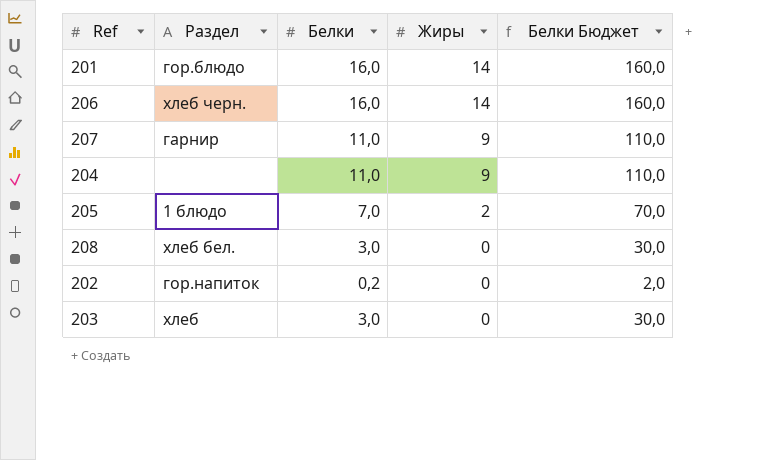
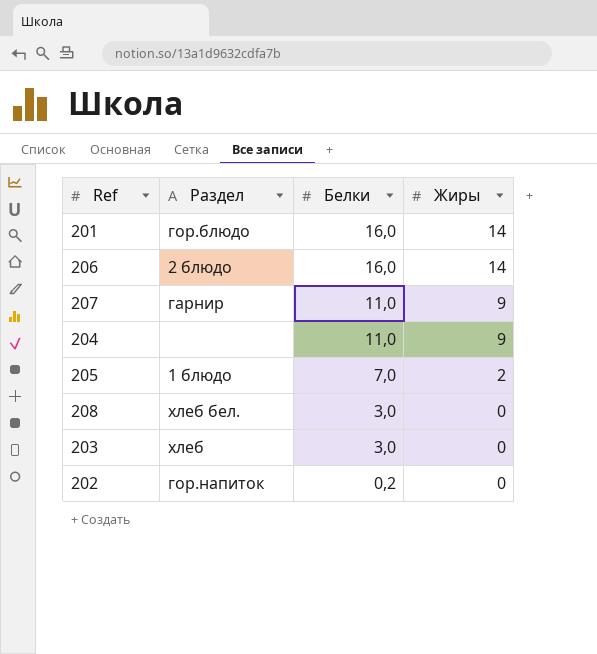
row order: Жиры descending -> Белки descending
column Белки Бюджет | formula: [Белки] * 10 -> none
206 | Раздел: хлеб черн. -> 2 блюдо

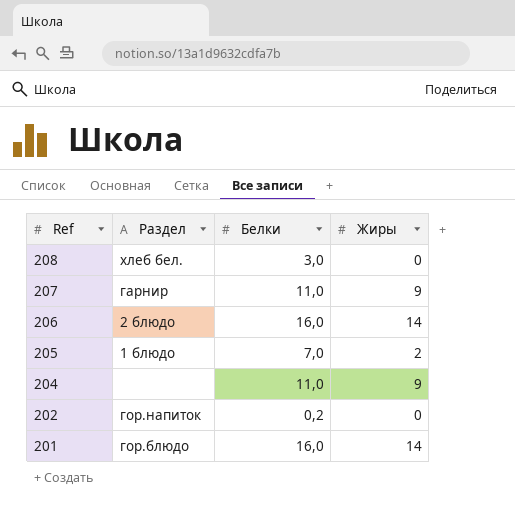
row order: Белки descending -> Ref descending
row 203: хлеб | 3,0 | 0 -> none

